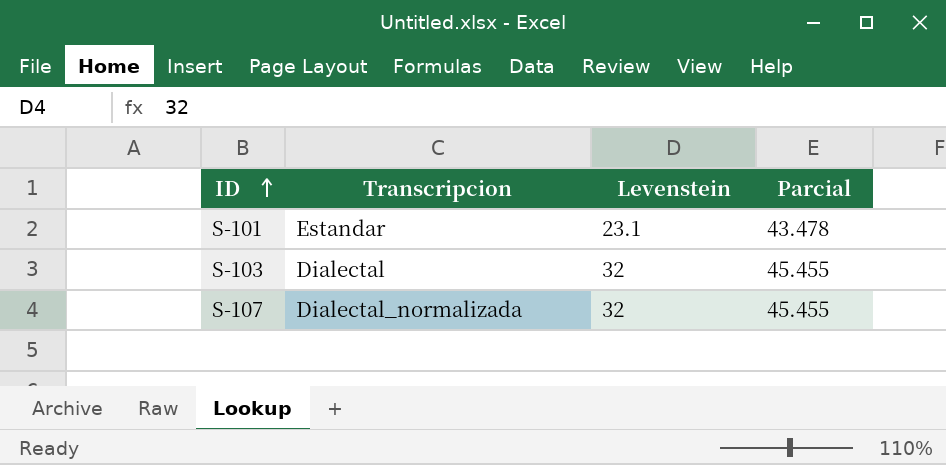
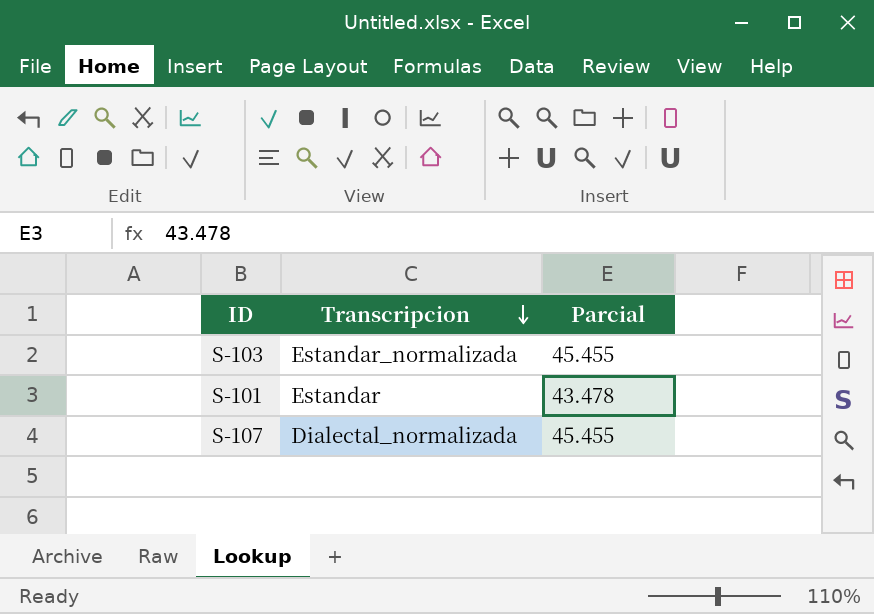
row order: ID ascending -> Transcripcion descending
column Levenstein | position: 3 -> none
S-103 | Transcripcion: Dialectal -> Estandar_normalizada

